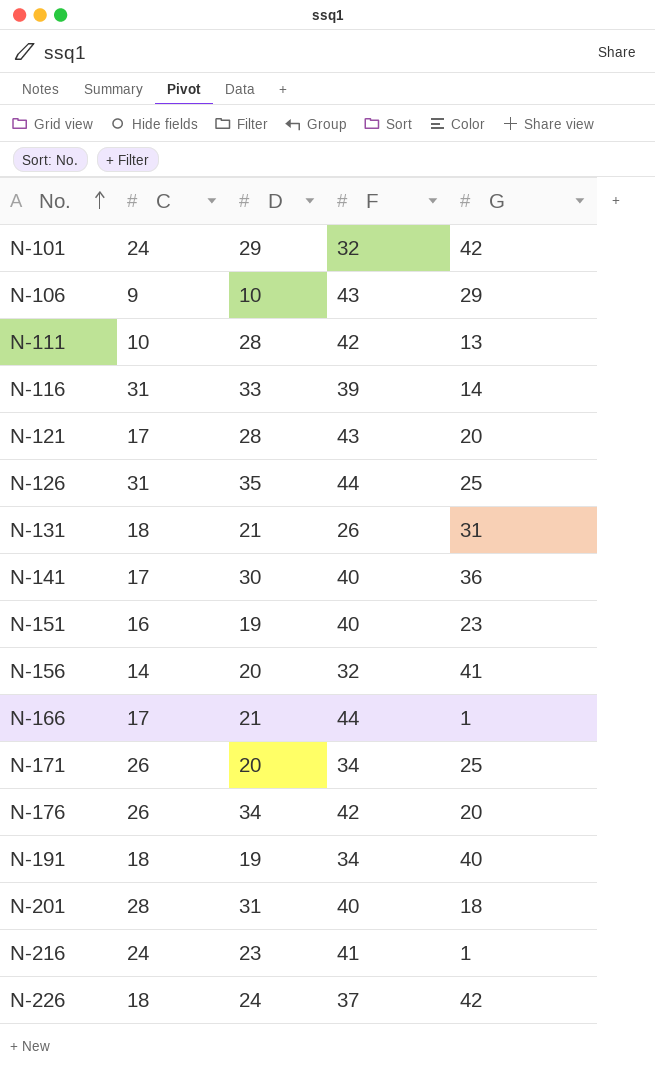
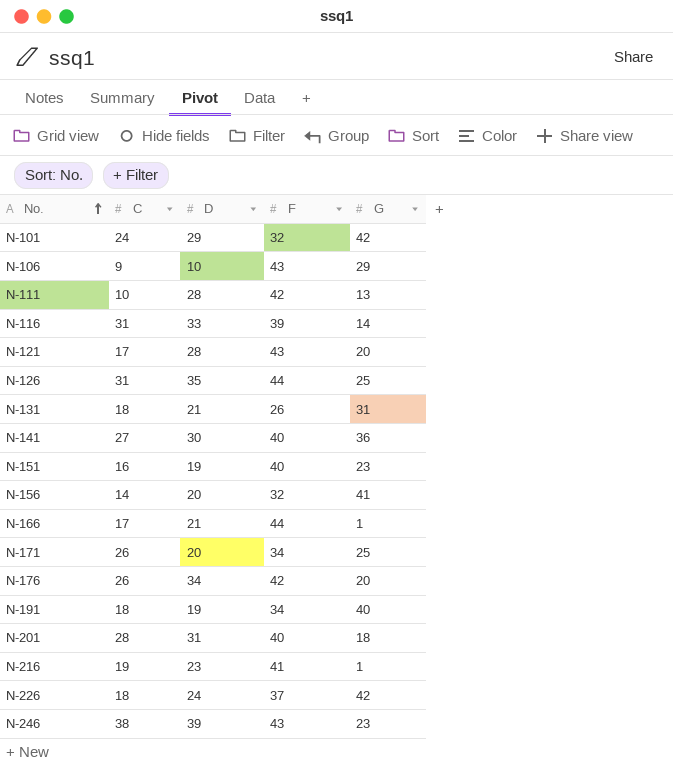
N-141 | C: 17 -> 27
N-216 | C: 24 -> 19
row N-246: none -> 38 | 39 | 43 | 23

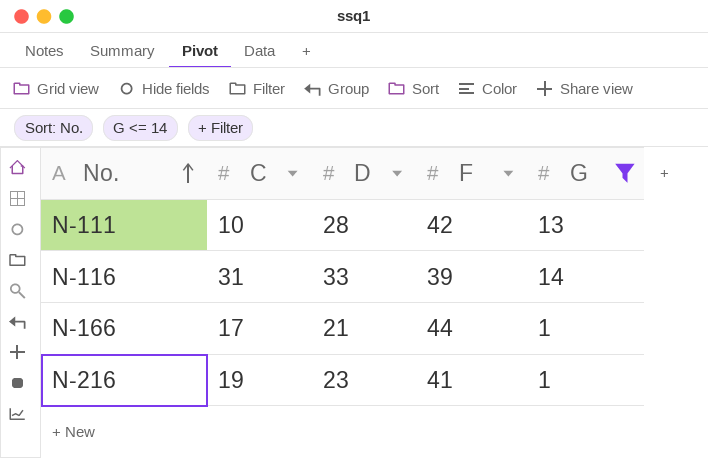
filter: none -> G <= 14

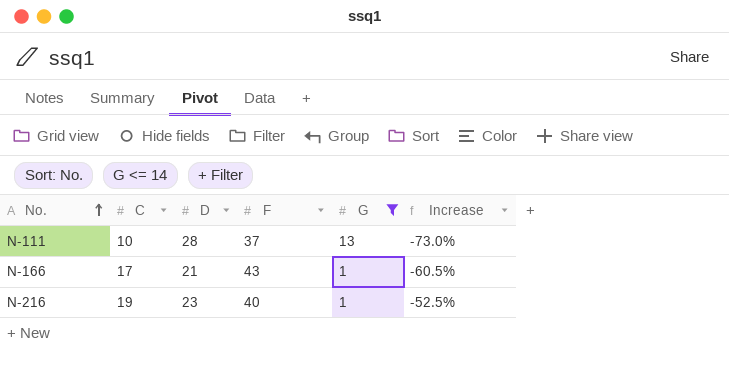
column Increase | formula: none -> ([C] - [F]) / [F]
row N-116: 31 | 33 | 39 | 14 -> none
N-111 | F: 42 -> 37
N-166 | F: 44 -> 43
N-216 | F: 41 -> 40

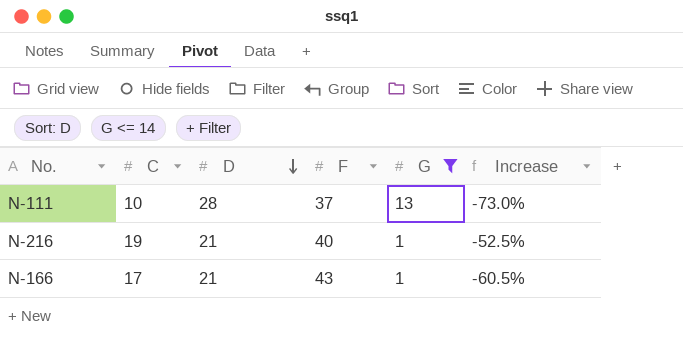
row order: No. ascending -> D descending
N-216 | D: 23 -> 21

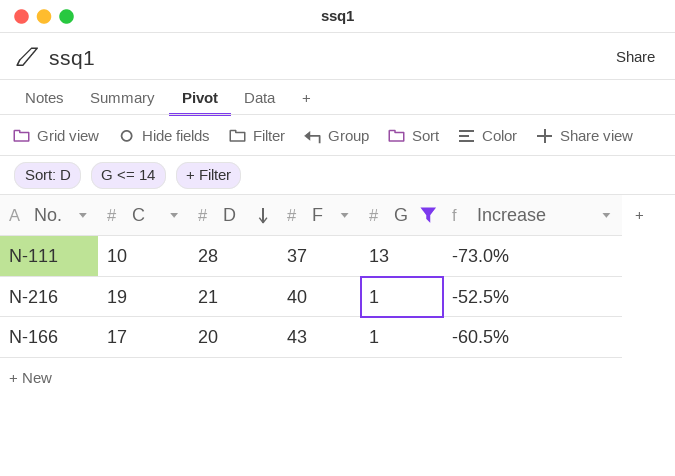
N-166 | D: 21 -> 20

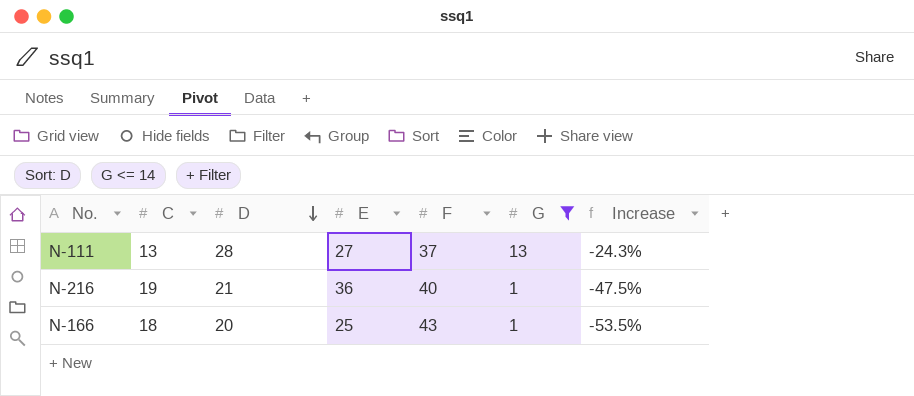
column E | position: none -> 4
column Increase | formula: ([C] - [F]) / [F] -> ([D] - [F]) / [F]
N-111 | C: 10 -> 13
N-166 | C: 17 -> 18

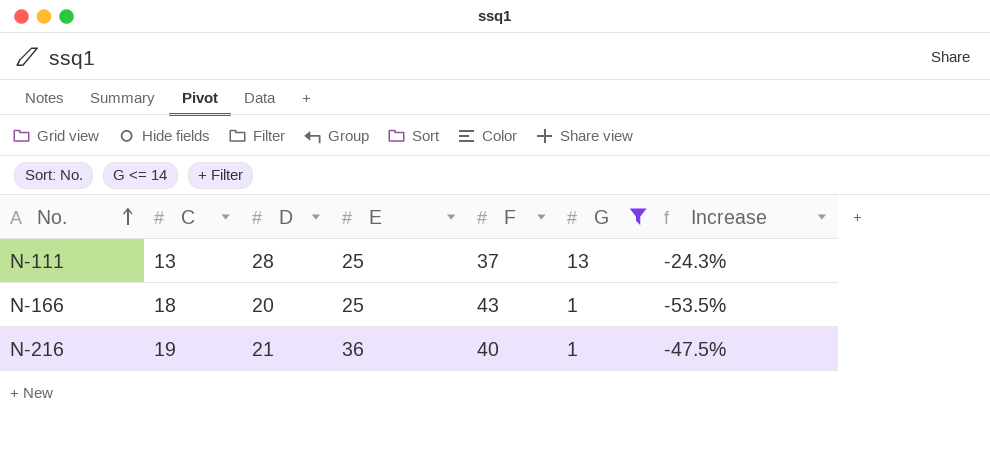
row order: D descending -> No. ascending
N-111 | E: 27 -> 25

